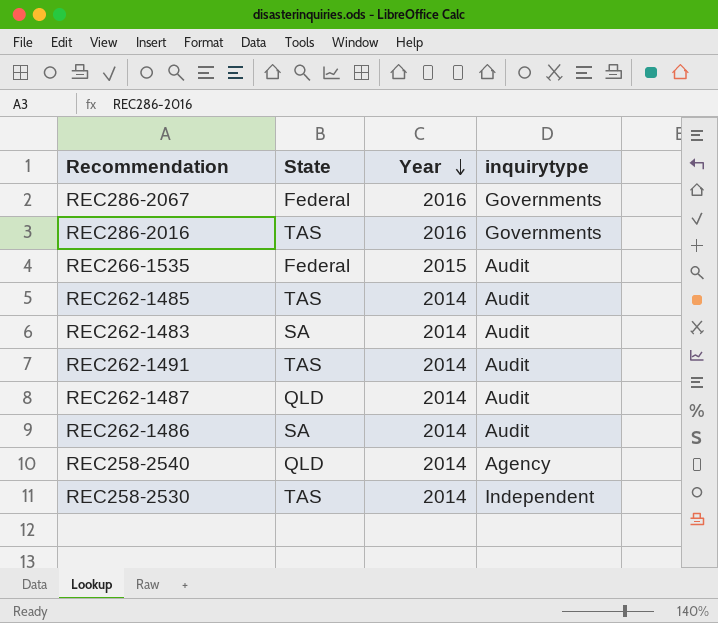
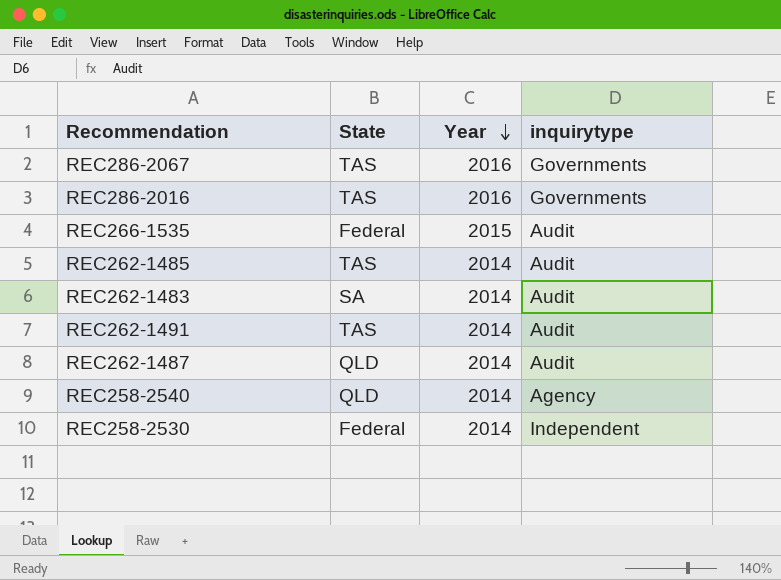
row REC262-1486: SA | 2014 | Audit -> none
REC286-2067 | State: Federal -> TAS
REC258-2530 | State: TAS -> Federal

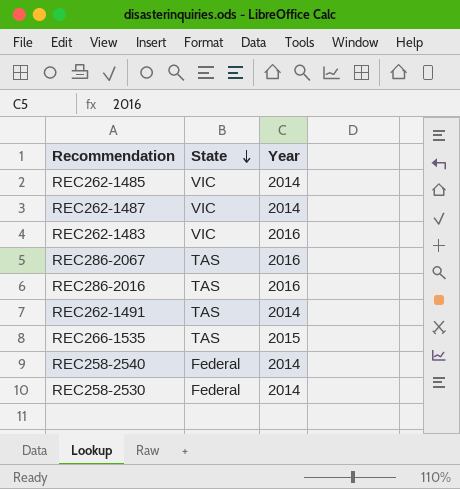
row order: Year descending -> State descending
column inquirytype | position: 4 -> none
REC262-1485 | State: TAS -> VIC
REC262-1487 | State: QLD -> VIC
REC262-1483 | State: SA -> VIC
REC262-1483 | Year: 2014 -> 2016
REC266-1535 | State: Federal -> TAS
REC258-2540 | State: QLD -> Federal

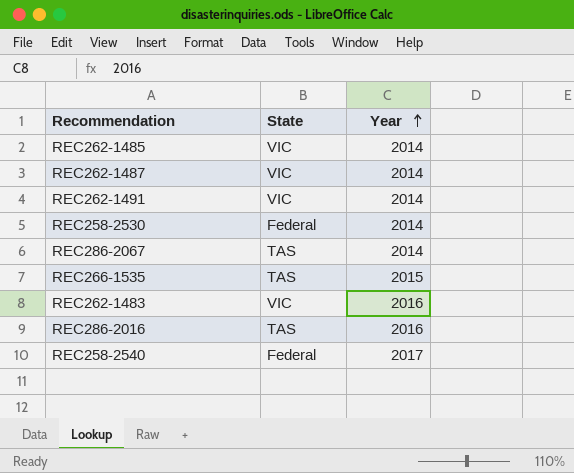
row order: State descending -> Year ascending
REC262-1491 | State: TAS -> VIC
REC286-2067 | Year: 2016 -> 2014
REC258-2540 | Year: 2014 -> 2017

